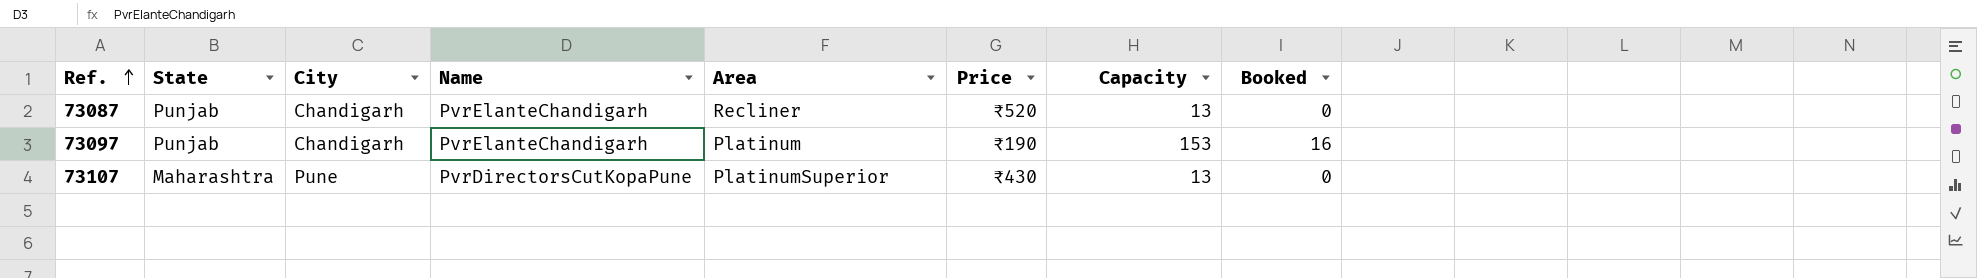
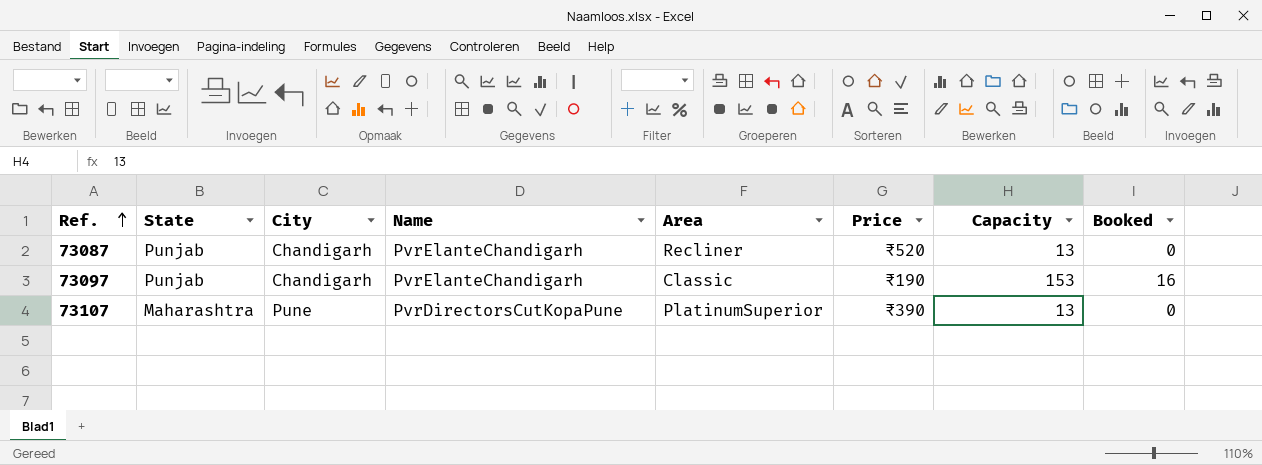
73097 | Area: Platinum -> Classic
73107 | Price: ₹430 -> ₹390

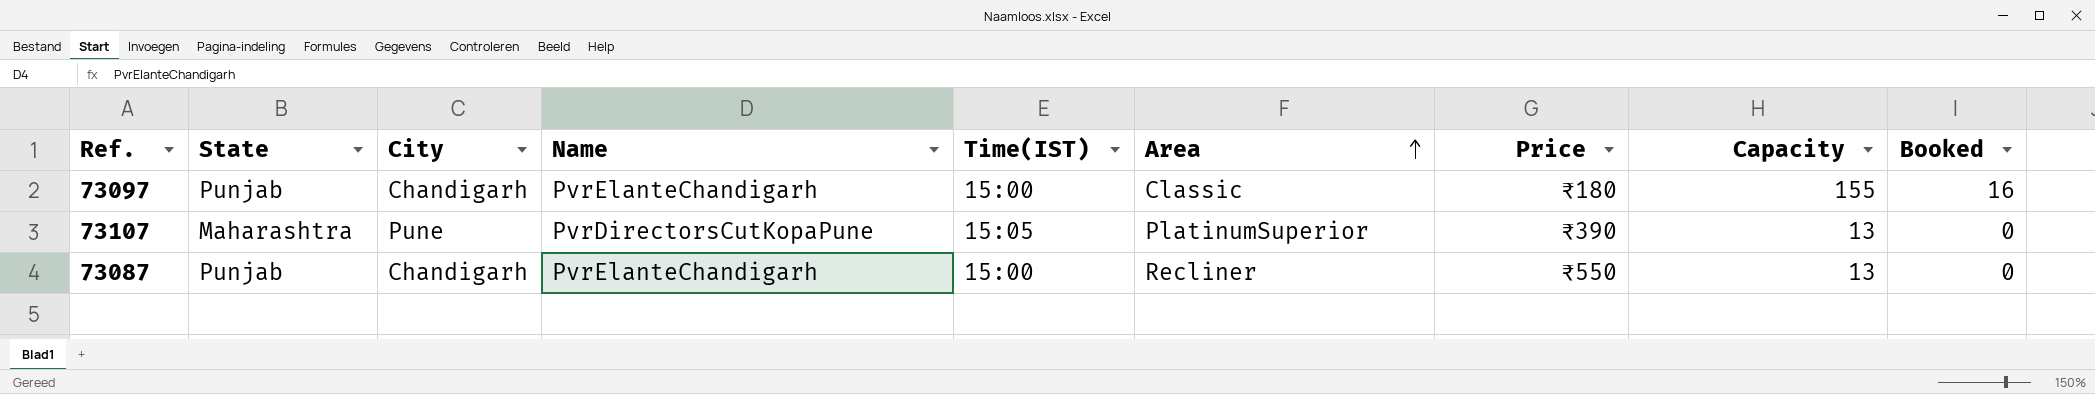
row order: Ref. ascending -> Area ascending
column Time(IST) | position: none -> 5
73097 | Price: ₹190 -> ₹180
73097 | Capacity: 153 -> 155
73087 | Price: ₹520 -> ₹550

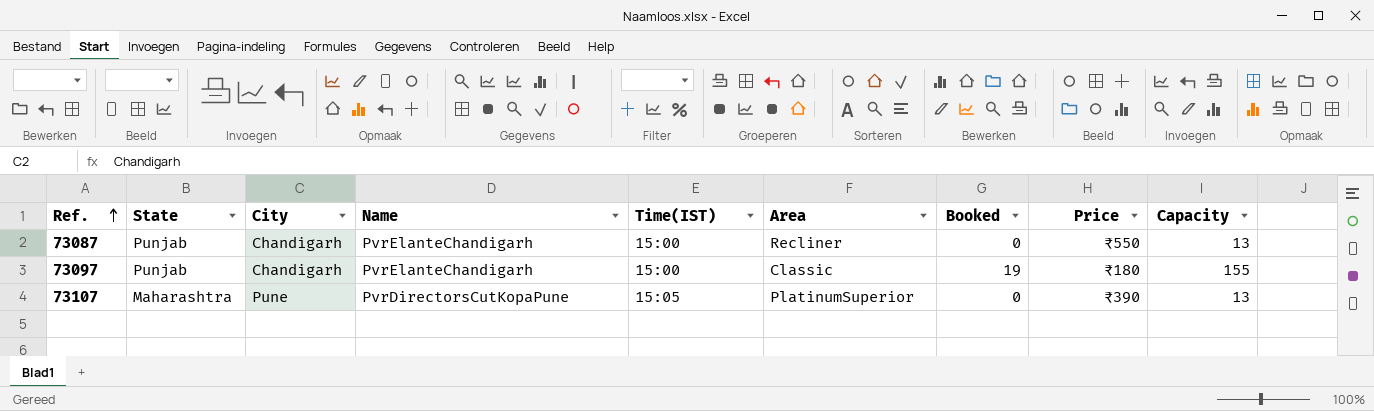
row order: Area ascending -> Ref. ascending
column Booked | position: 9 -> 7
73097 | Booked: 16 -> 19

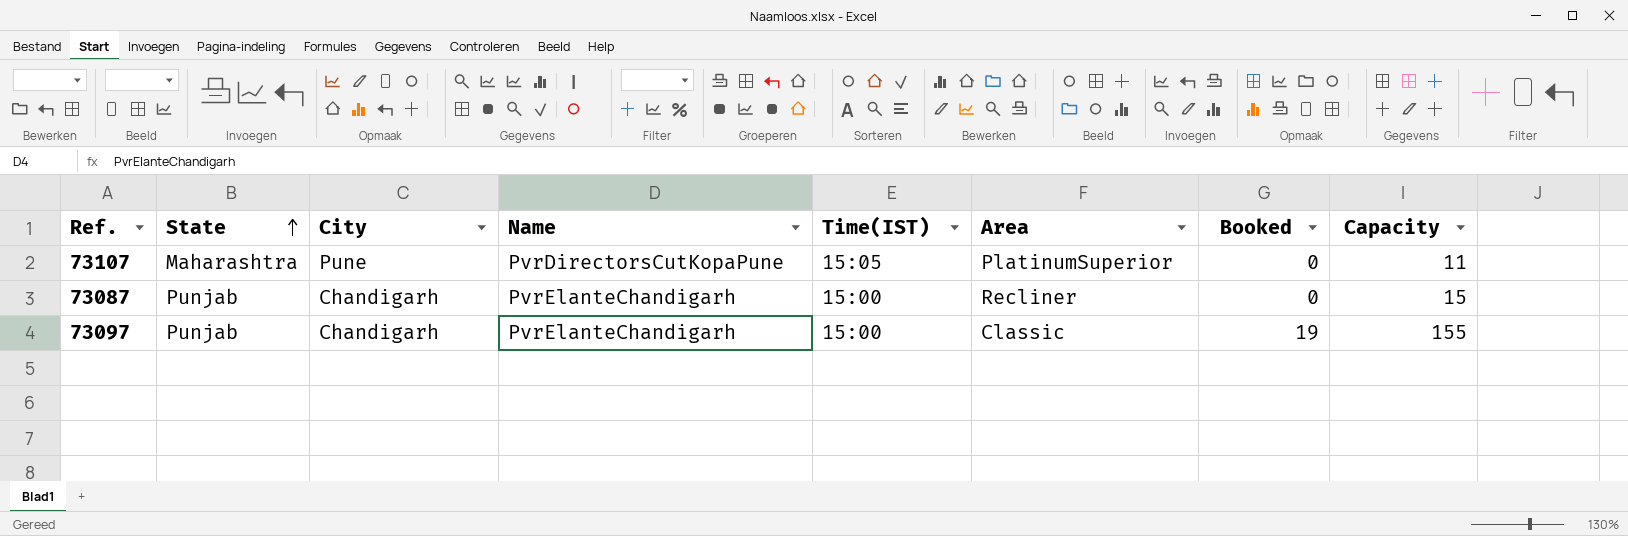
row order: Ref. ascending -> State ascending
column Price | position: 8 -> none
73107 | Capacity: 13 -> 11
73087 | Capacity: 13 -> 15

